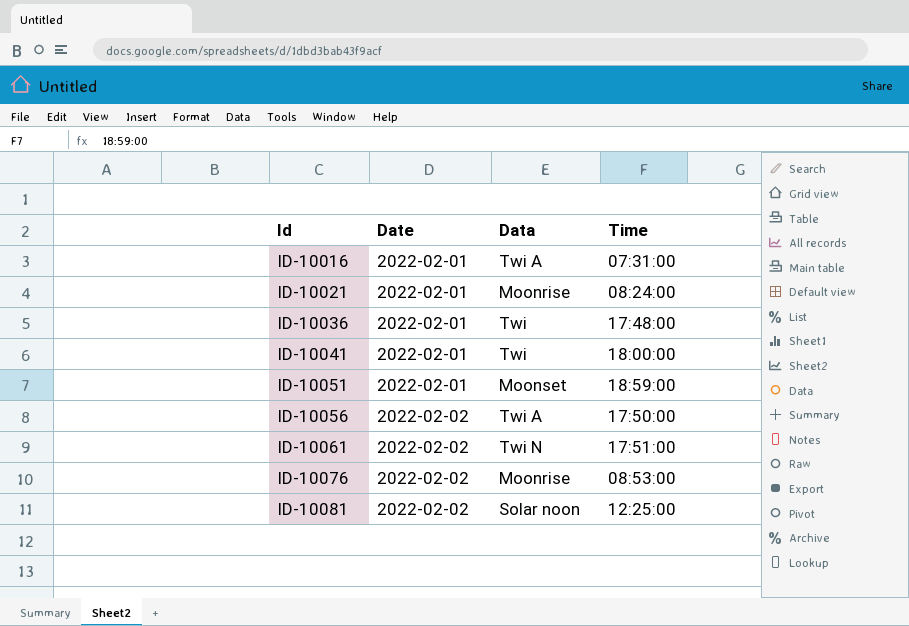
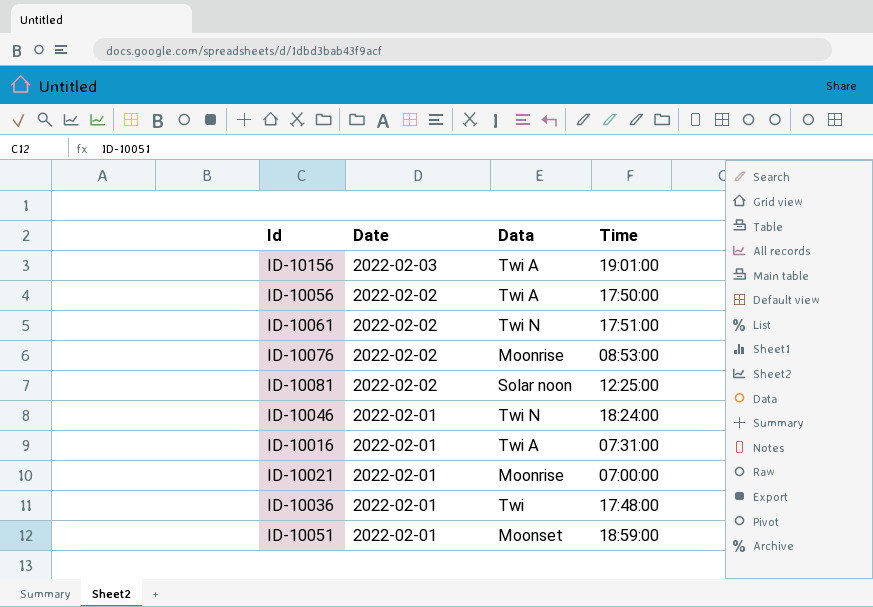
row order: Id ascending -> Date descending
row ID-10041: 2022-02-01 | Twi | 18:00:00 -> none
row ID-10156: none -> 2022-02-03 | Twi A | 19:01:00
row ID-10046: none -> 2022-02-01 | Twi N | 18:24:00
ID-10021 | Time: 08:24:00 -> 07:00:00

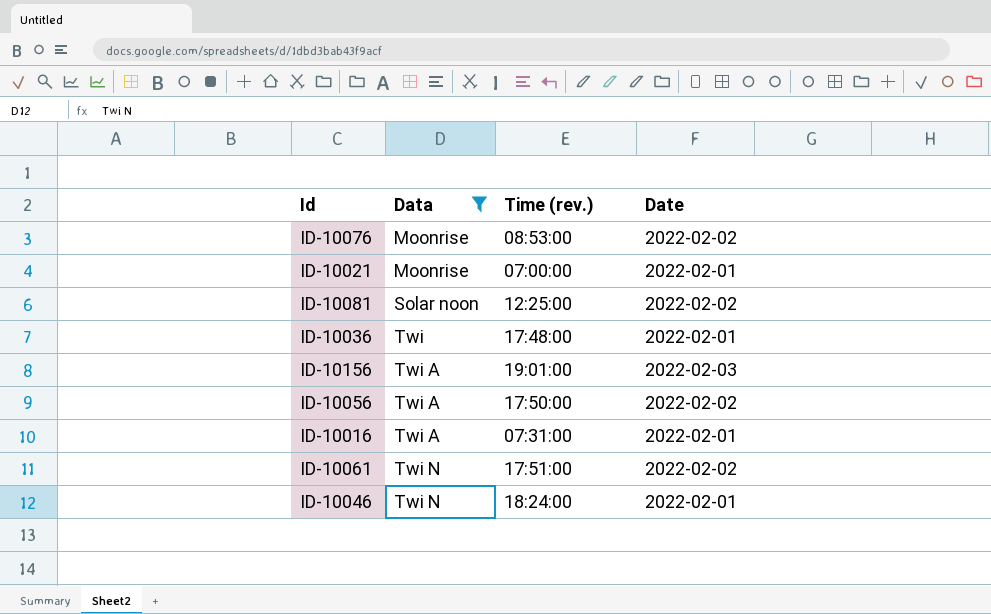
filter: none -> Data != Moonset
row order: Date descending -> Data ascending
column name: Time -> Time (rev.)
column Date | position: 2 -> 4

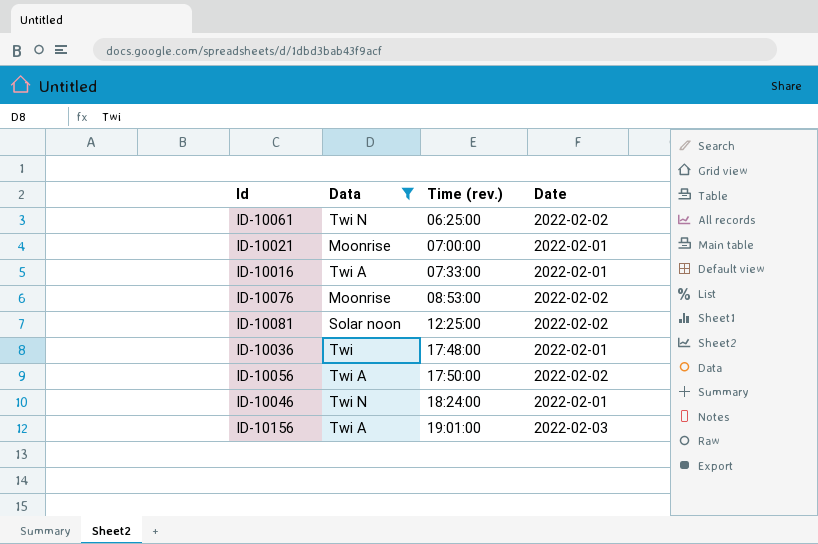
row order: Data ascending -> Time (rev.) ascending
ID-10061 | Time (rev.): 17:51:00 -> 06:25:00
ID-10016 | Time (rev.): 07:31:00 -> 07:33:00

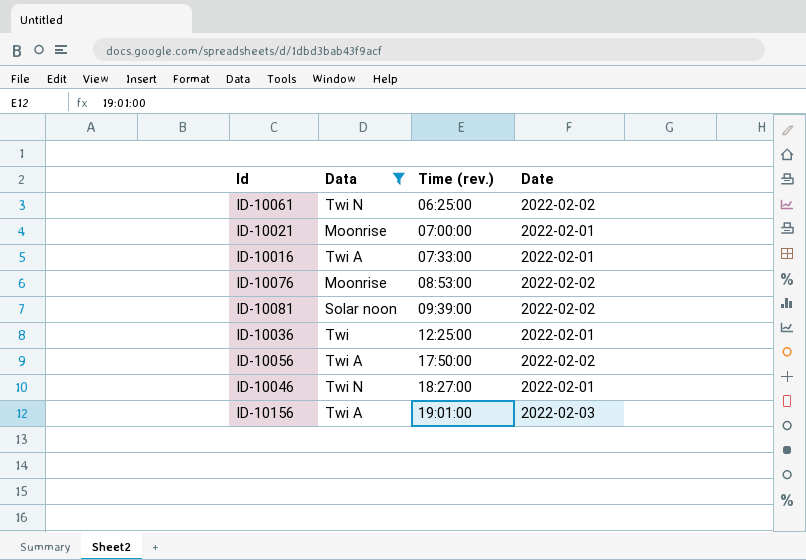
ID-10081 | Time (rev.): 12:25:00 -> 09:39:00
ID-10036 | Time (rev.): 17:48:00 -> 12:25:00
ID-10046 | Time (rev.): 18:24:00 -> 18:27:00

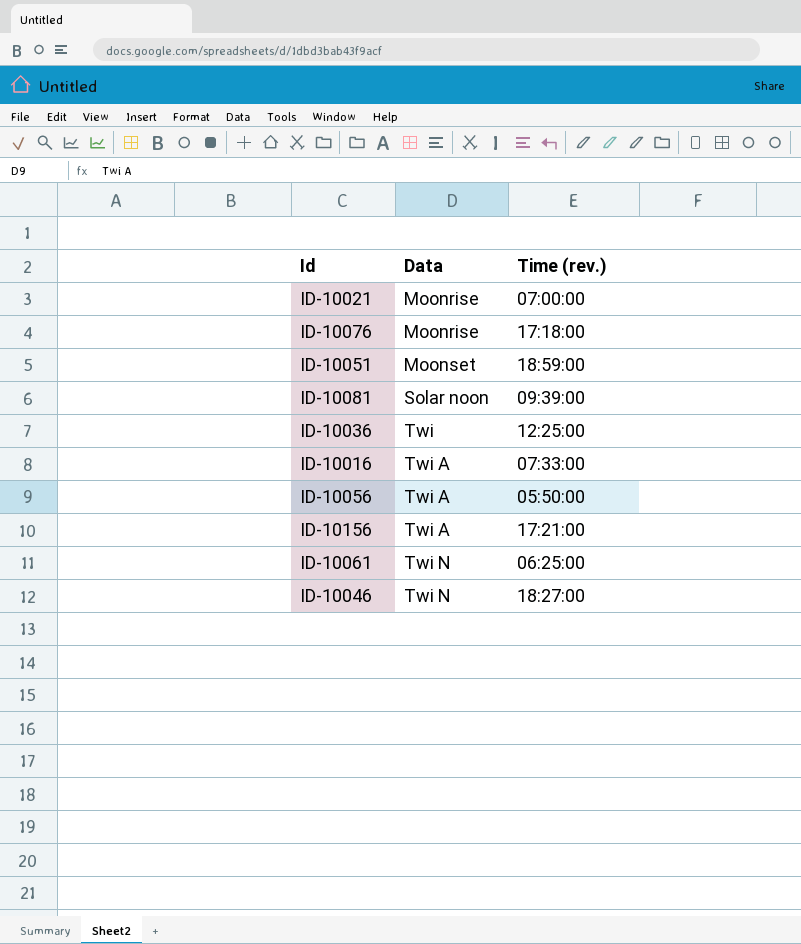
filter: Data != Moonset -> none
row order: Time (rev.) ascending -> Data ascending
column Date | position: 4 -> none
ID-10076 | Time (rev.): 08:53:00 -> 17:18:00
ID-10056 | Time (rev.): 17:50:00 -> 05:50:00
ID-10156 | Time (rev.): 19:01:00 -> 17:21:00

